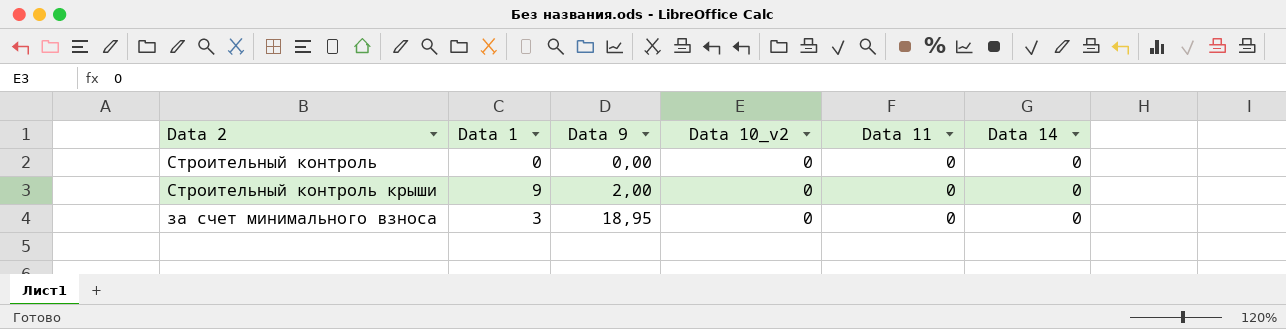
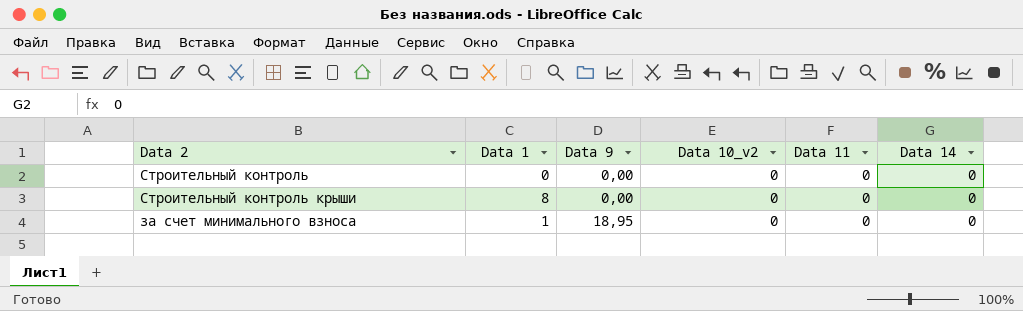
Строительный контроль крыши | Data 1: 9 -> 8
Строительный контроль крыши | Data 9: 2,00 -> 0,00
за счет минимального взноса | Data 1: 3 -> 1

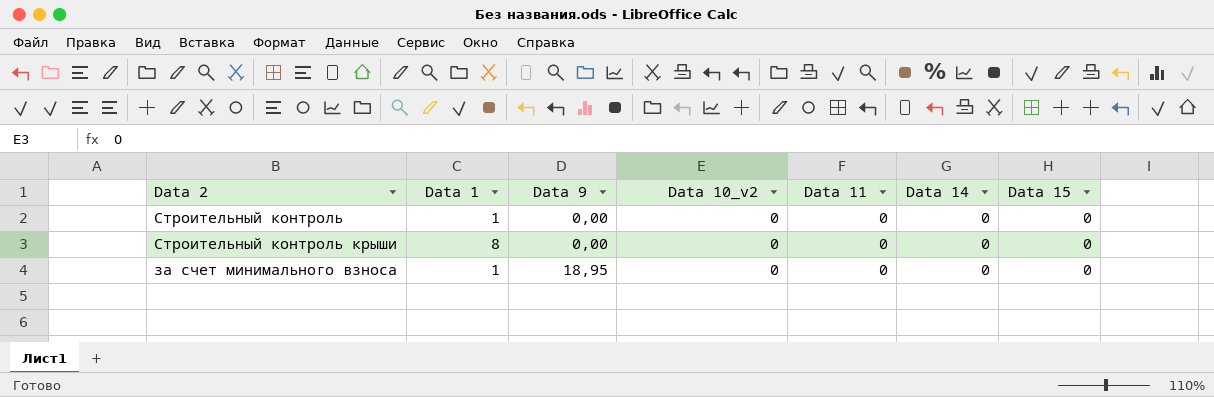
column Data 15 | position: none -> 7
Строительный контроль | Data 1: 0 -> 1

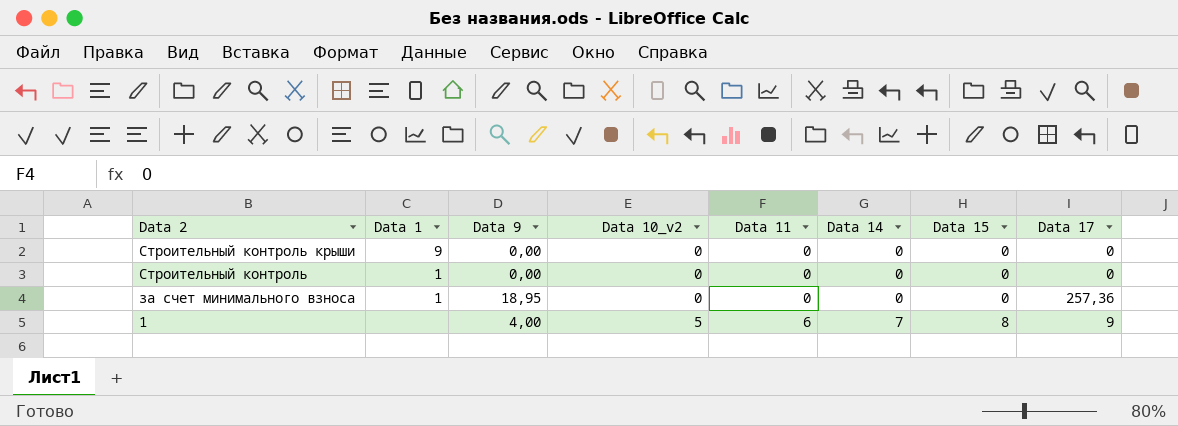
row order: Data 9 ascending -> Data 2 descending
column Data 17 | position: none -> 8
Строительный контроль крыши | Data 1: 8 -> 9
row 1: none -> none | 4,00 | 5 | 6 | 7 | 8 | 9

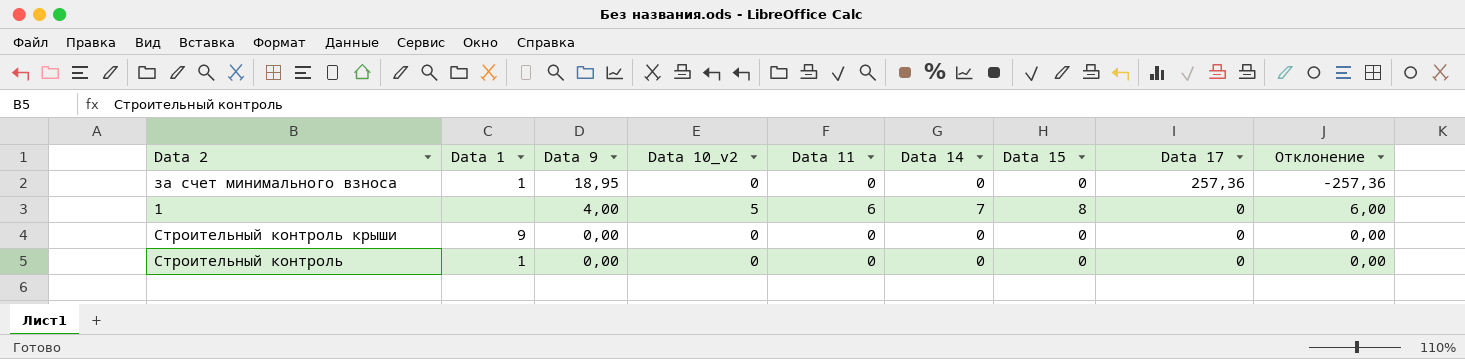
row order: Data 2 descending -> Data 9 descending
column Отклонение | formula: none -> [Data 11] - [Data 17]
1 | Data 17: 9 -> 0

